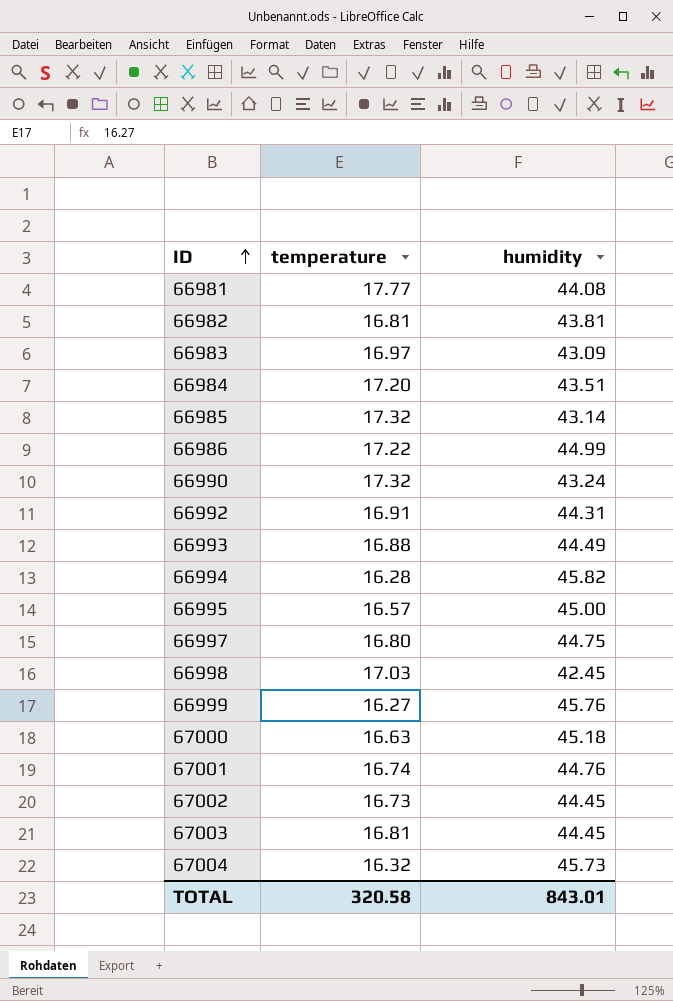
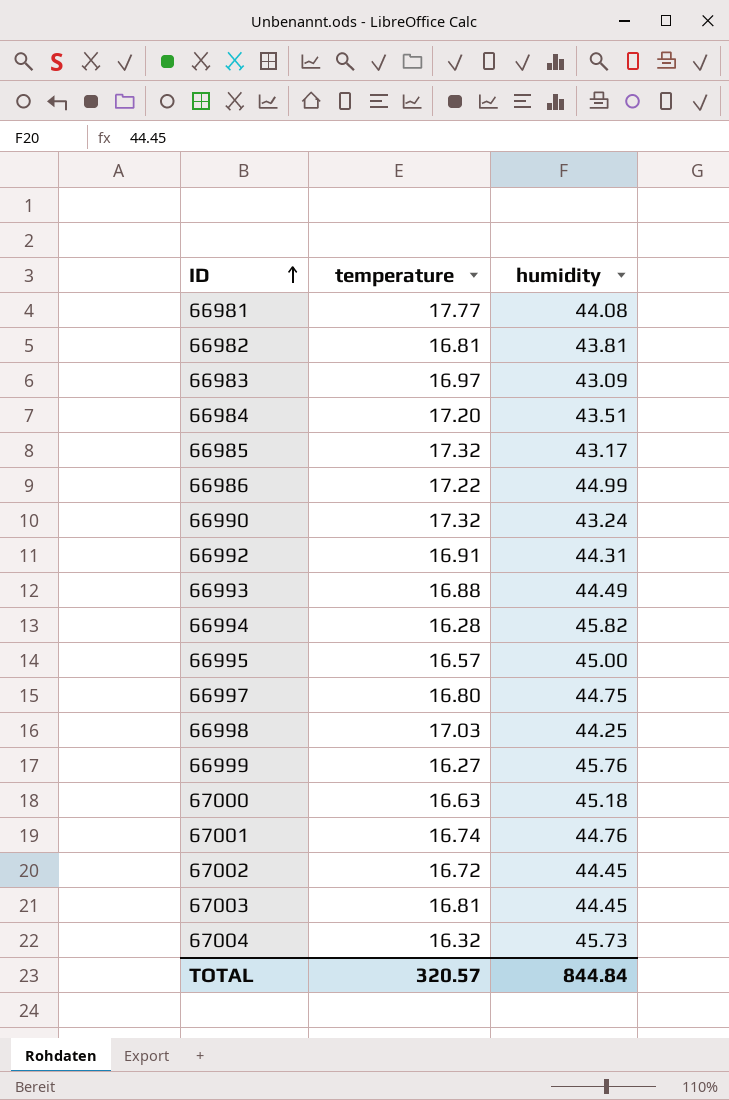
66985 | humidity: 43.14 -> 43.17
66998 | humidity: 42.45 -> 44.25
67002 | temperature: 16.73 -> 16.72
TOTAL | temperature: 320.58 -> 320.57
TOTAL | humidity: 843.01 -> 844.84

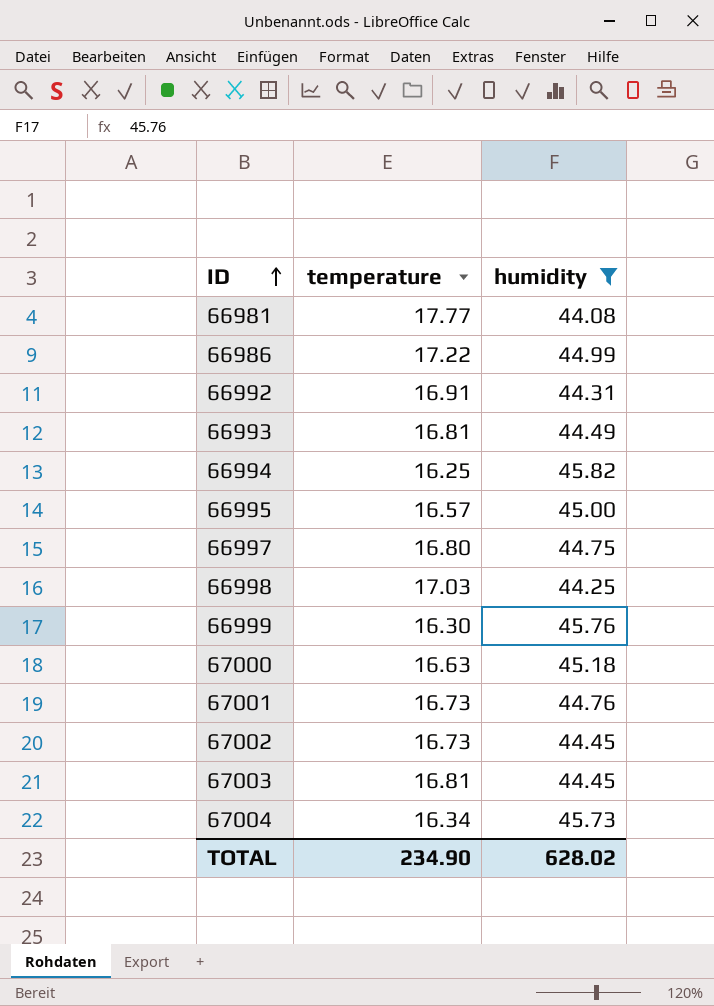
filter: none -> humidity >= 44.08
66993 | temperature: 16.88 -> 16.81
66994 | temperature: 16.28 -> 16.25
66999 | temperature: 16.27 -> 16.30
67001 | temperature: 16.74 -> 16.73
67002 | temperature: 16.72 -> 16.73
67004 | temperature: 16.32 -> 16.34
TOTAL | temperature: 320.57 -> 234.90
TOTAL | humidity: 844.84 -> 628.02

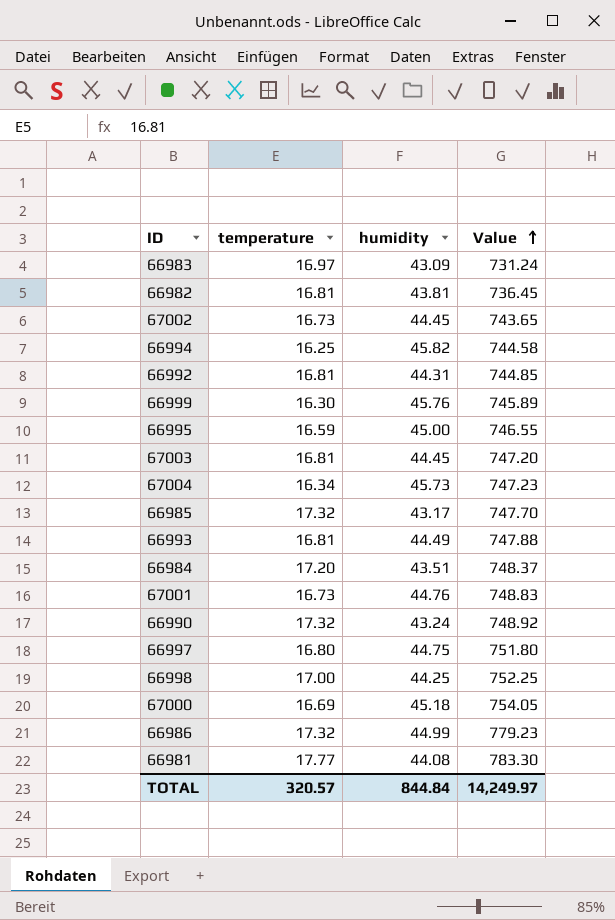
filter: humidity >= 44.08 -> none
row order: ID ascending -> Value ascending
column Value | formula: none -> [temperature] * [humidity]
66992 | temperature: 16.91 -> 16.81
66995 | temperature: 16.57 -> 16.59
66998 | temperature: 17.03 -> 17.00
67000 | temperature: 16.63 -> 16.69
66986 | temperature: 17.22 -> 17.32
TOTAL | temperature: 234.90 -> 320.57
TOTAL | humidity: 628.02 -> 844.84

